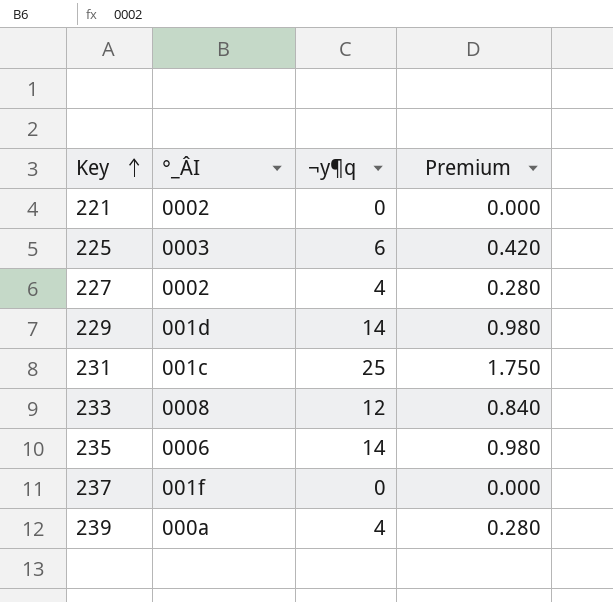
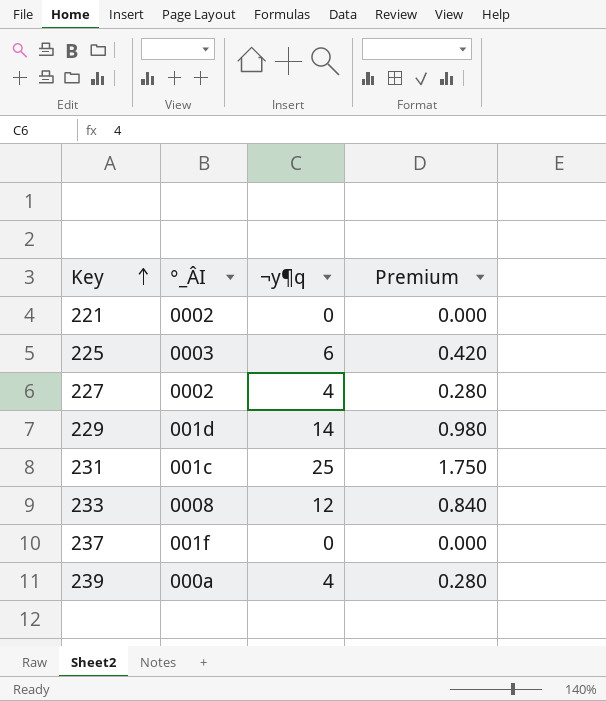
row 235: 0006 | 14 | 0.980 -> none

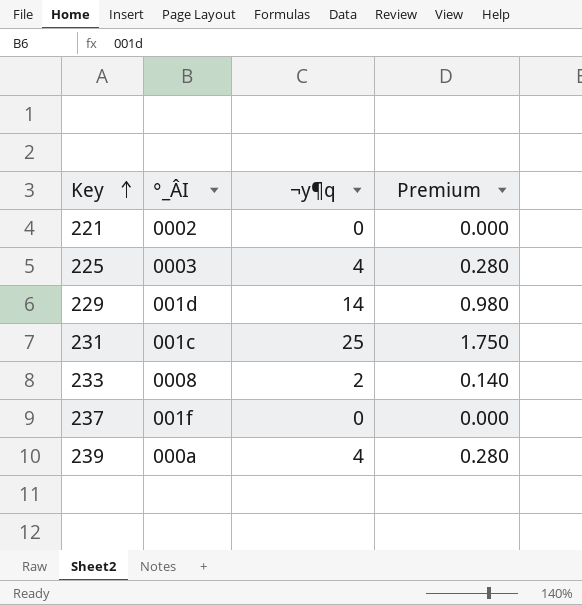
row 227: 0002 | 4 | 0.280 -> none
225 | ¬y¶q: 6 -> 4
225 | Premium: 0.420 -> 0.280
233 | ¬y¶q: 12 -> 2
233 | Premium: 0.840 -> 0.140

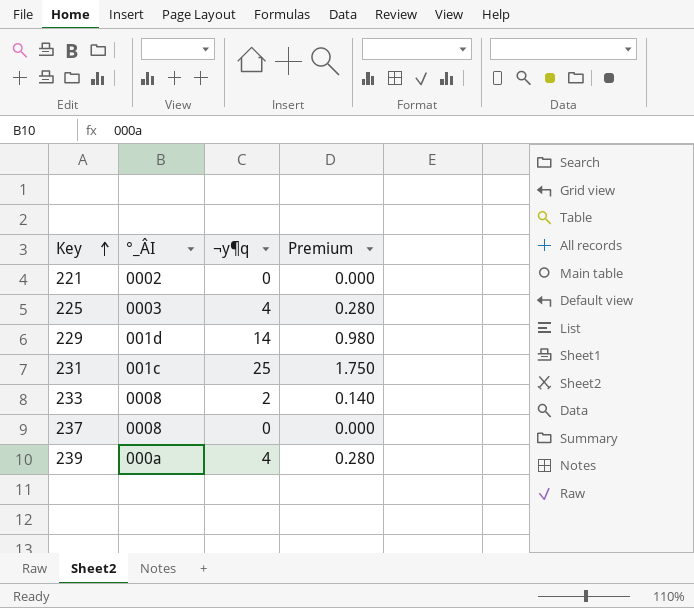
237 | °_ÂI: 001f -> 0008

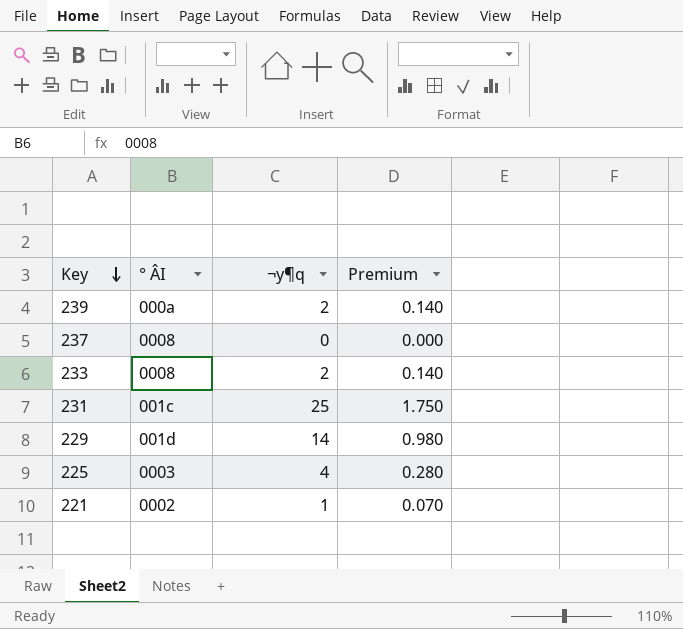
row order: Key ascending -> Key descending
column name: °_ÂI -> ° ÂI
239 | ¬y¶q: 4 -> 2
239 | Premium: 0.280 -> 0.140
221 | ¬y¶q: 0 -> 1
221 | Premium: 0.000 -> 0.070

